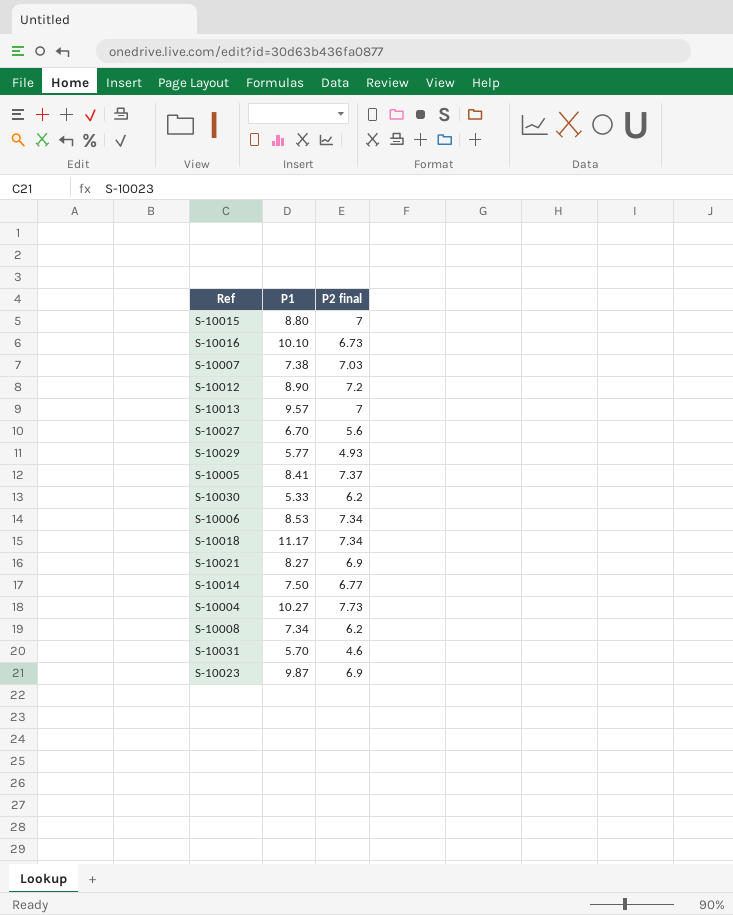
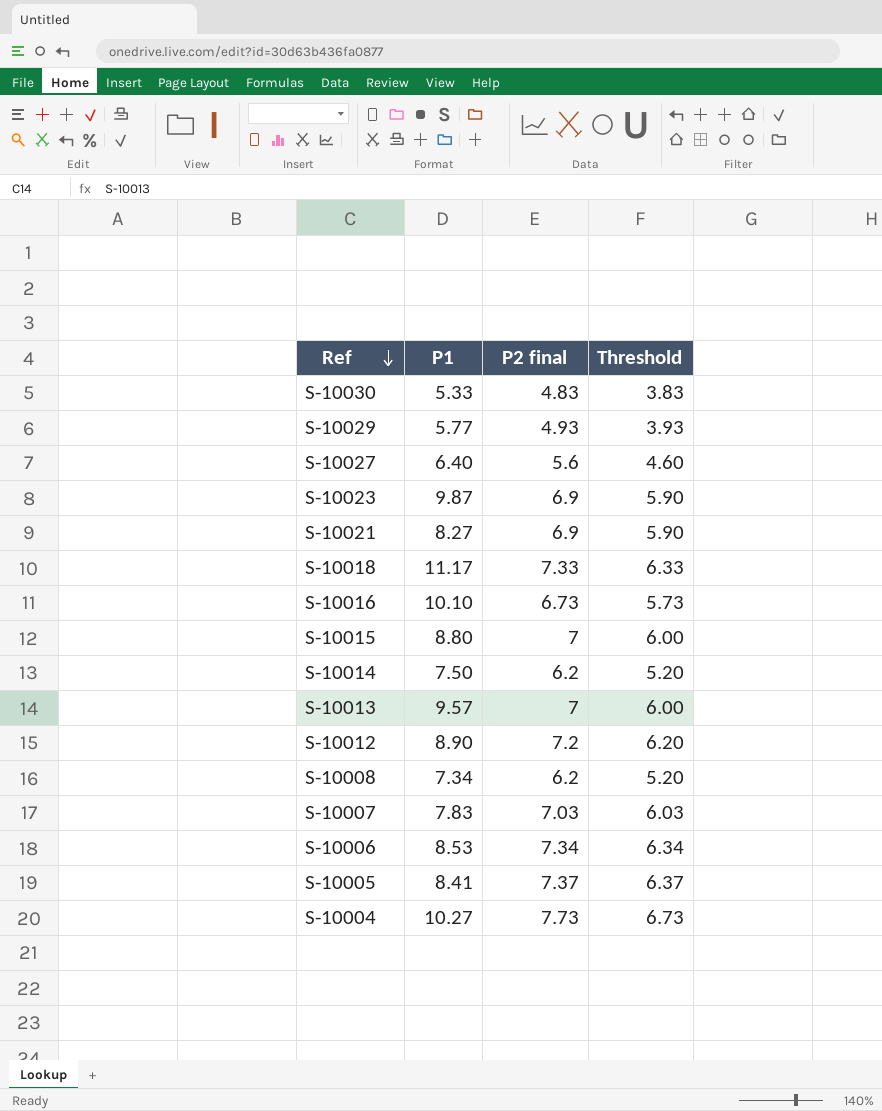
row order: none -> Ref descending
column Threshold | formula: none -> [P2 final] - 1
row S-10031: 5.70 | 4.6 -> none
S-10030 | P2 final: 6.2 -> 4.83
S-10027 | P1: 6.70 -> 6.40
S-10018 | P2 final: 7.34 -> 7.33
S-10014 | P2 final: 6.77 -> 6.2
S-10007 | P1: 7.38 -> 7.83

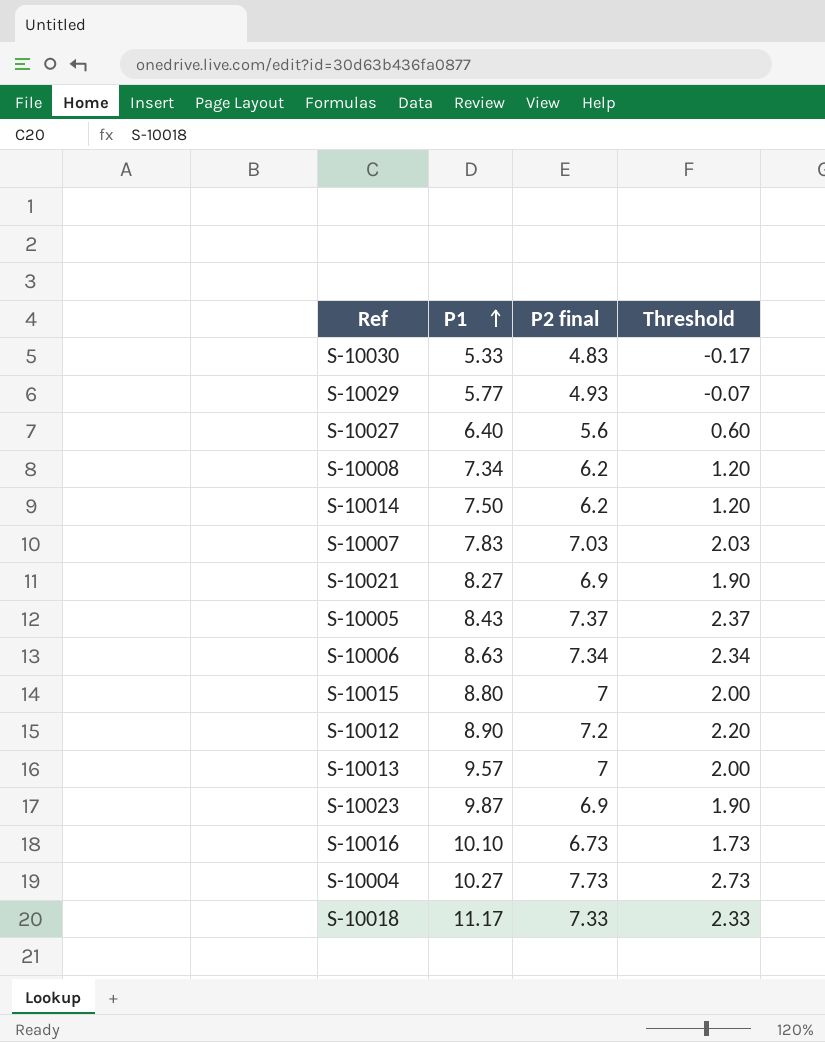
row order: Ref descending -> P1 ascending
column Threshold | formula: [P2 final] - 1 -> [P2 final] - 5
S-10005 | P1: 8.41 -> 8.43
S-10006 | P1: 8.53 -> 8.63

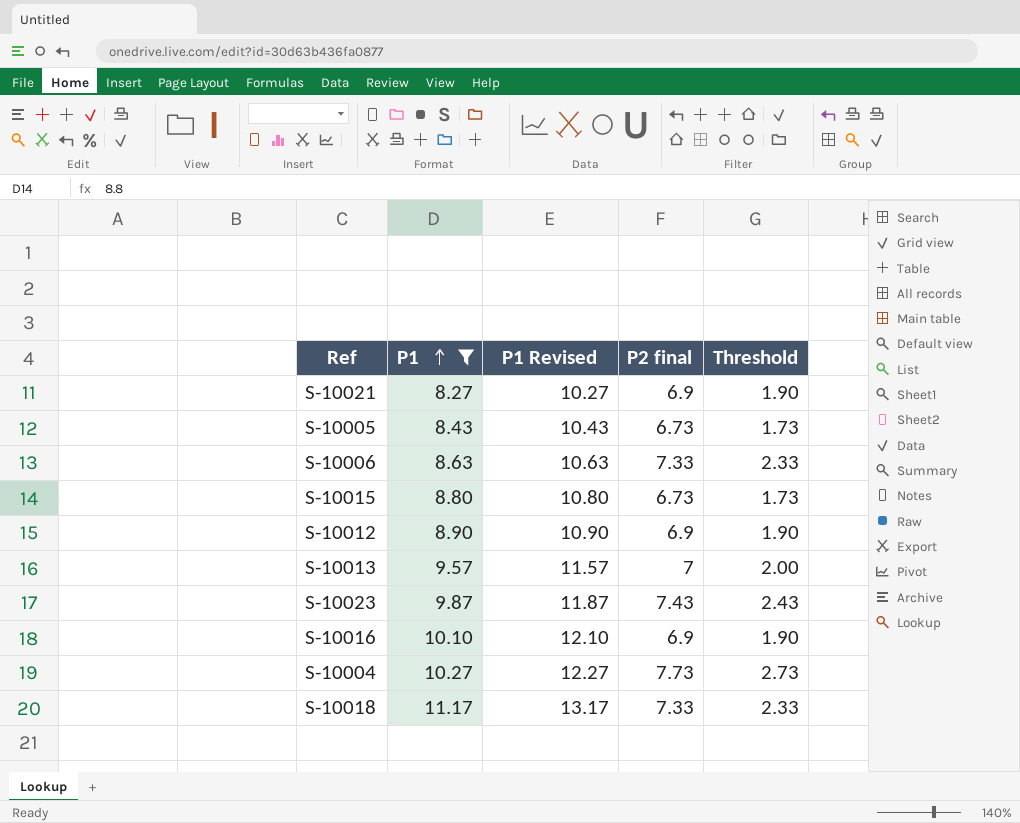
filter: none -> P1 >= 8.27
column P1 Revised | formula: none -> [P1] + 2
S-10005 | P2 final: 7.37 -> 6.73
S-10005 | Threshold: 2.37 -> 1.73
S-10006 | P2 final: 7.34 -> 7.33
S-10006 | Threshold: 2.34 -> 2.33
S-10015 | P2 final: 7 -> 6.73
S-10015 | Threshold: 2.00 -> 1.73
S-10012 | P2 final: 7.2 -> 6.9
S-10012 | Threshold: 2.20 -> 1.90
S-10023 | P2 final: 6.9 -> 7.43
S-10023 | Threshold: 1.90 -> 2.43
S-10016 | P2 final: 6.73 -> 6.9
S-10016 | Threshold: 1.73 -> 1.90

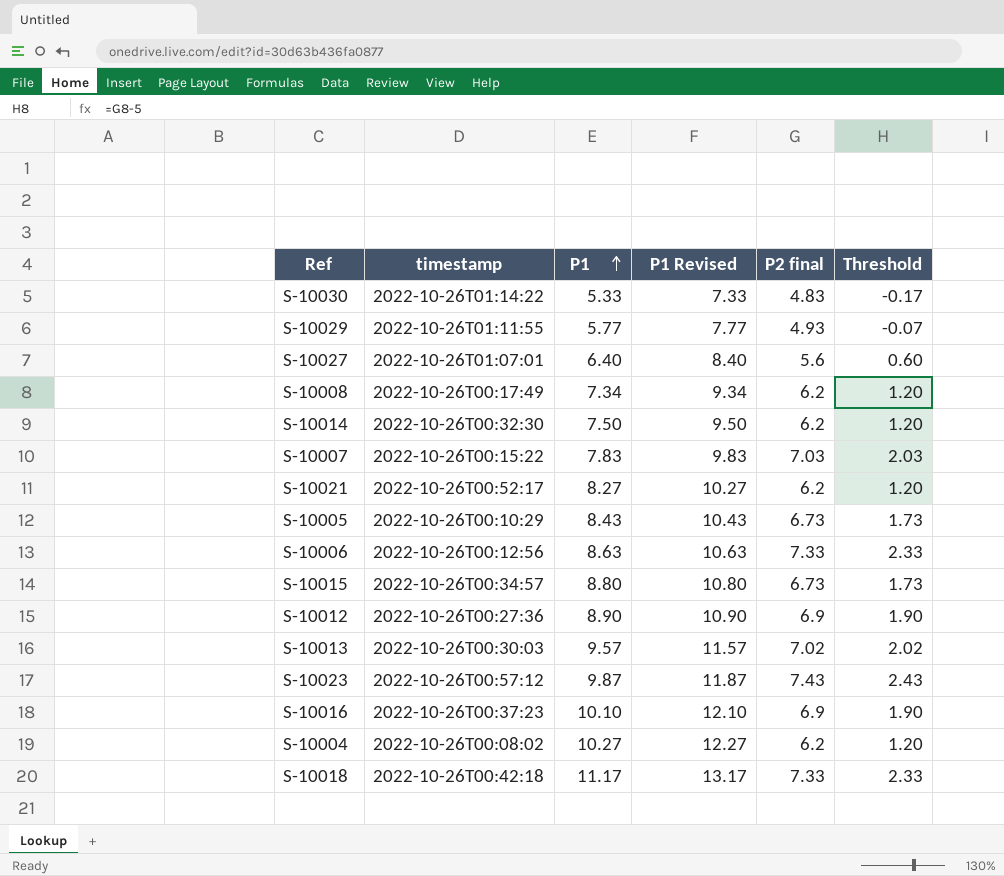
filter: P1 >= 8.27 -> none
column timestamp | position: none -> 2
S-10021 | P2 final: 6.9 -> 6.2
S-10021 | Threshold: 1.90 -> 1.20
S-10013 | P2 final: 7 -> 7.02
S-10013 | Threshold: 2.00 -> 2.02
S-10004 | P2 final: 7.73 -> 6.2
S-10004 | Threshold: 2.73 -> 1.20

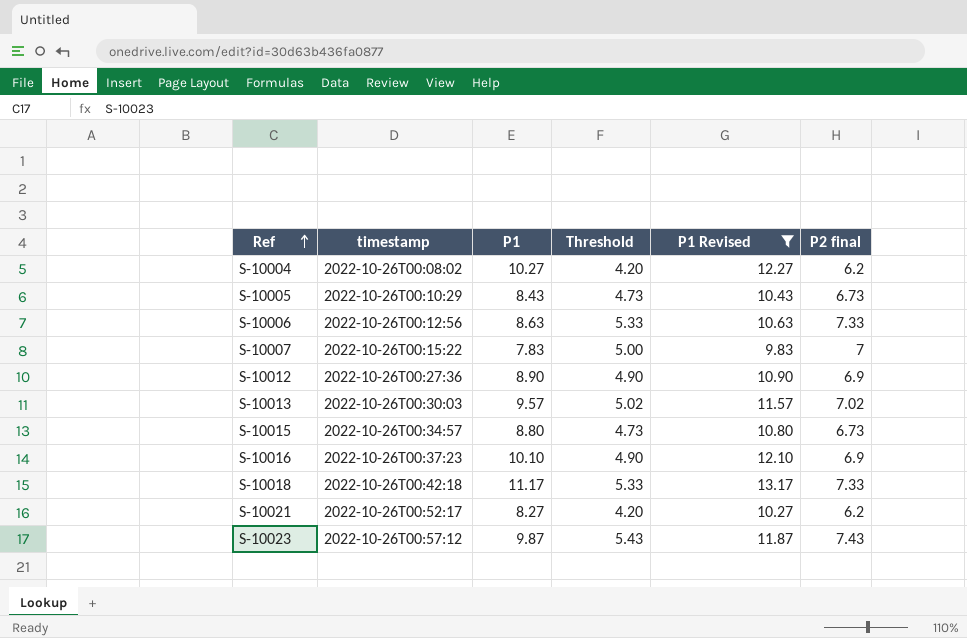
filter: none -> P1 Revised >= 9.83
row order: P1 ascending -> Ref ascending
column Threshold | formula: [P2 final] - 5 -> [P2 final] - 2
column Threshold | position: 6 -> 4
S-10007 | P2 final: 7.03 -> 7

